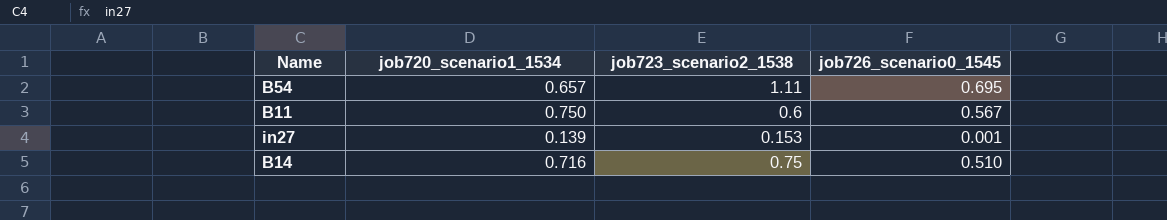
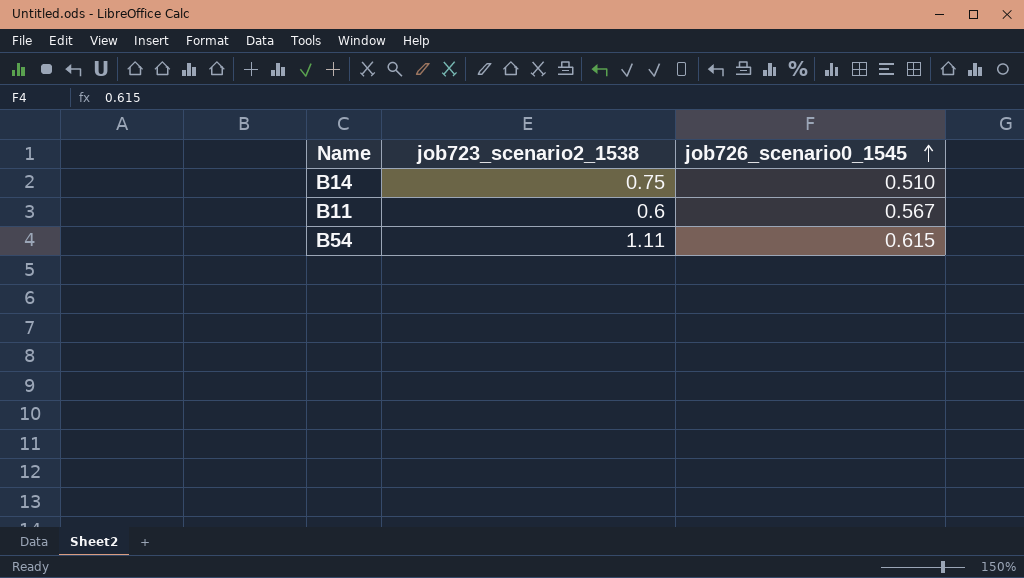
row order: none -> job726_scenario0_1545 ascending
column job720_scenario1_1534 | position: 2 -> none
row in27: 0.139 | 0.153 | 0.001 -> none
B54 | job726_scenario0_1545: 0.695 -> 0.615

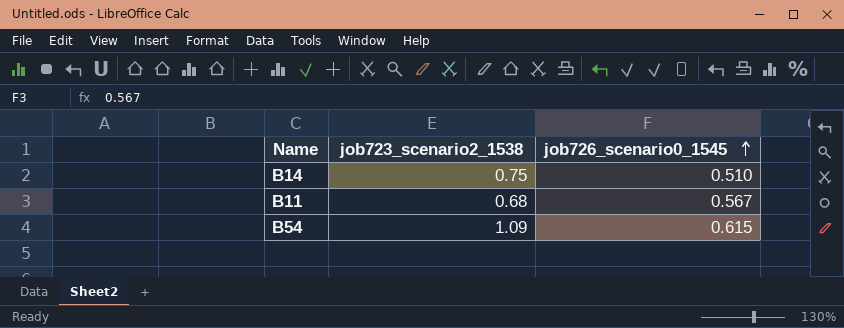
B11 | job723_scenario2_1538: 0.6 -> 0.68
B54 | job723_scenario2_1538: 1.11 -> 1.09

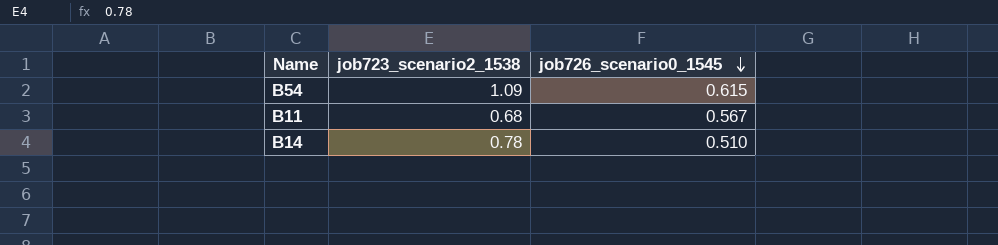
row order: job726_scenario0_1545 ascending -> job726_scenario0_1545 descending
B14 | job723_scenario2_1538: 0.75 -> 0.78

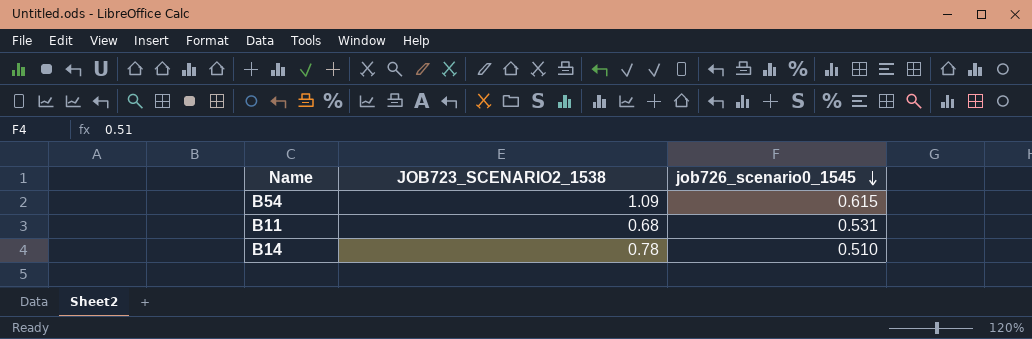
column name: job723_scenario2_1538 -> JOB723_SCENARIO2_1538
B11 | job726_scenario0_1545: 0.567 -> 0.531

